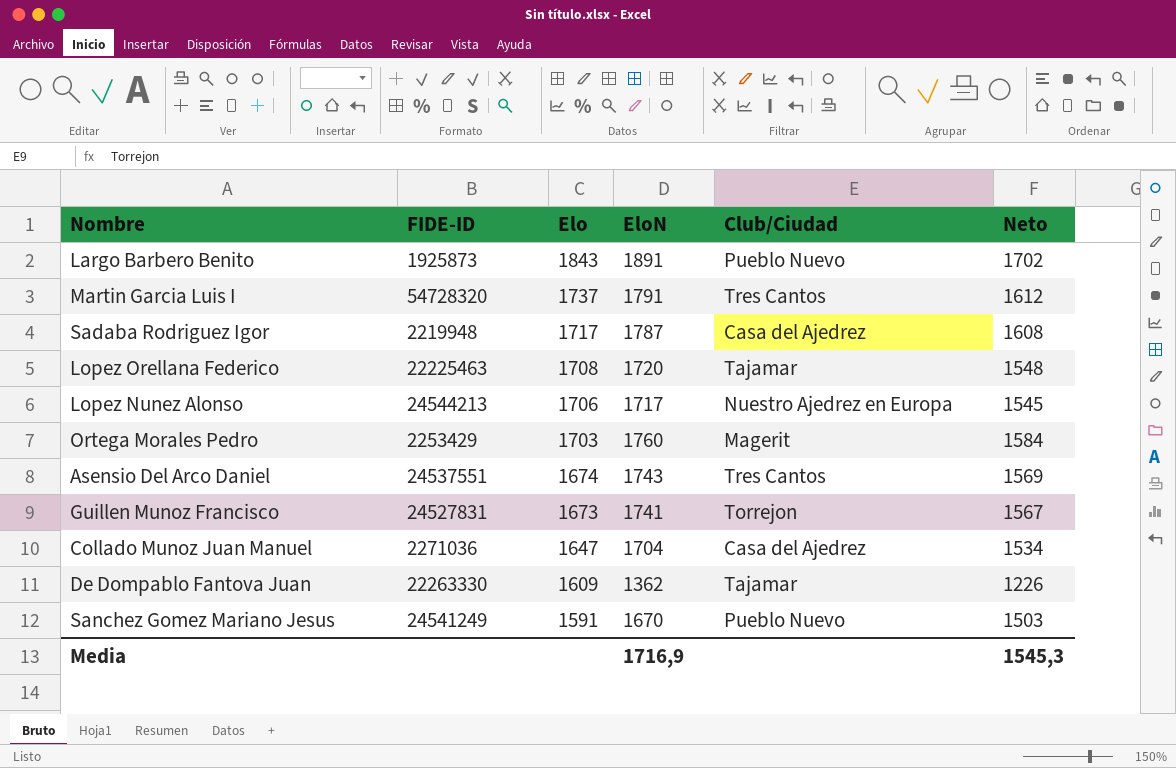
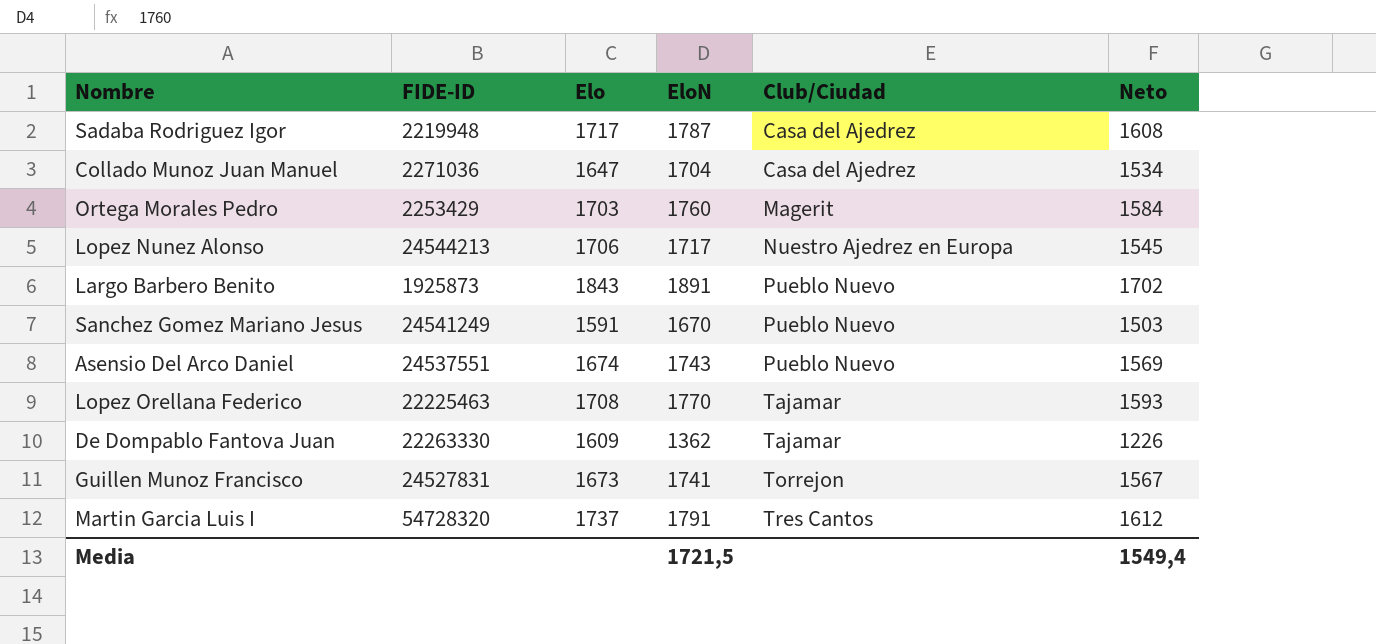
row order: Elo descending -> Club/Ciudad ascending
Asensio Del Arco Daniel | Club/Ciudad: Tres Cantos -> Pueblo Nuevo
Lopez Orellana Federico | EloN: 1720 -> 1770
Lopez Orellana Federico | Neto: 1548 -> 1593
Media | EloN: 1716,9 -> 1721,5
Media | Neto: 1545,3 -> 1549,4

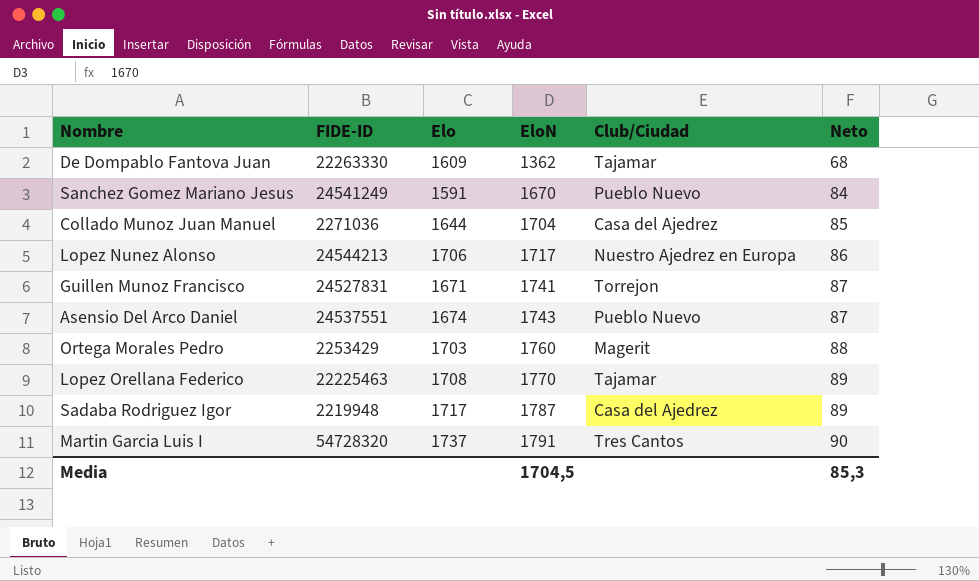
row order: Club/Ciudad ascending -> EloN ascending
column Neto | formula: [EloN] * 0,9 -> [EloN] * 0,05
row Largo Barbero Benito: 1925873 | 1843 | 1891 | Pueblo Nuevo | 1702 -> none
Collado Munoz Juan Manuel | Elo: 1647 -> 1644
Guillen Munoz Francisco | Elo: 1673 -> 1671
Media | EloN: 1721,5 -> 1704,5
Media | Neto: 1549,4 -> 85,3

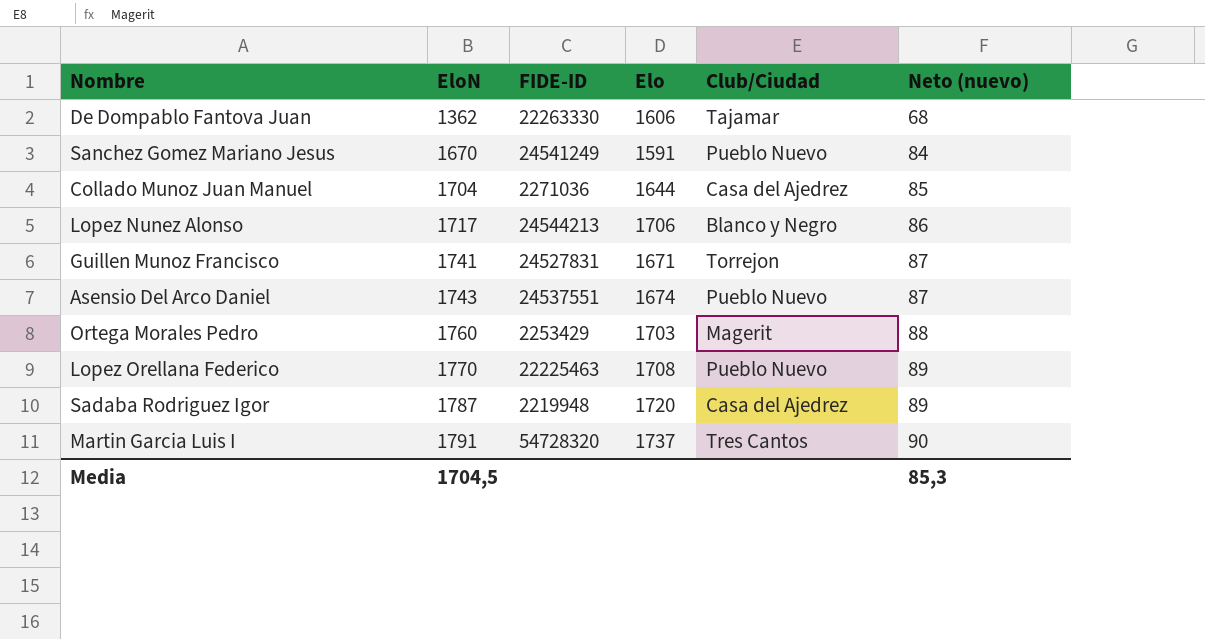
column EloN | position: 4 -> 2
column name: Neto -> Neto (nuevo)
De Dompablo Fantova Juan | Elo: 1609 -> 1606
Lopez Nunez Alonso | Club/Ciudad: Nuestro Ajedrez en Europa -> Blanco y Negro
Lopez Orellana Federico | Club/Ciudad: Tajamar -> Pueblo Nuevo
Sadaba Rodriguez Igor | Elo: 1717 -> 1720

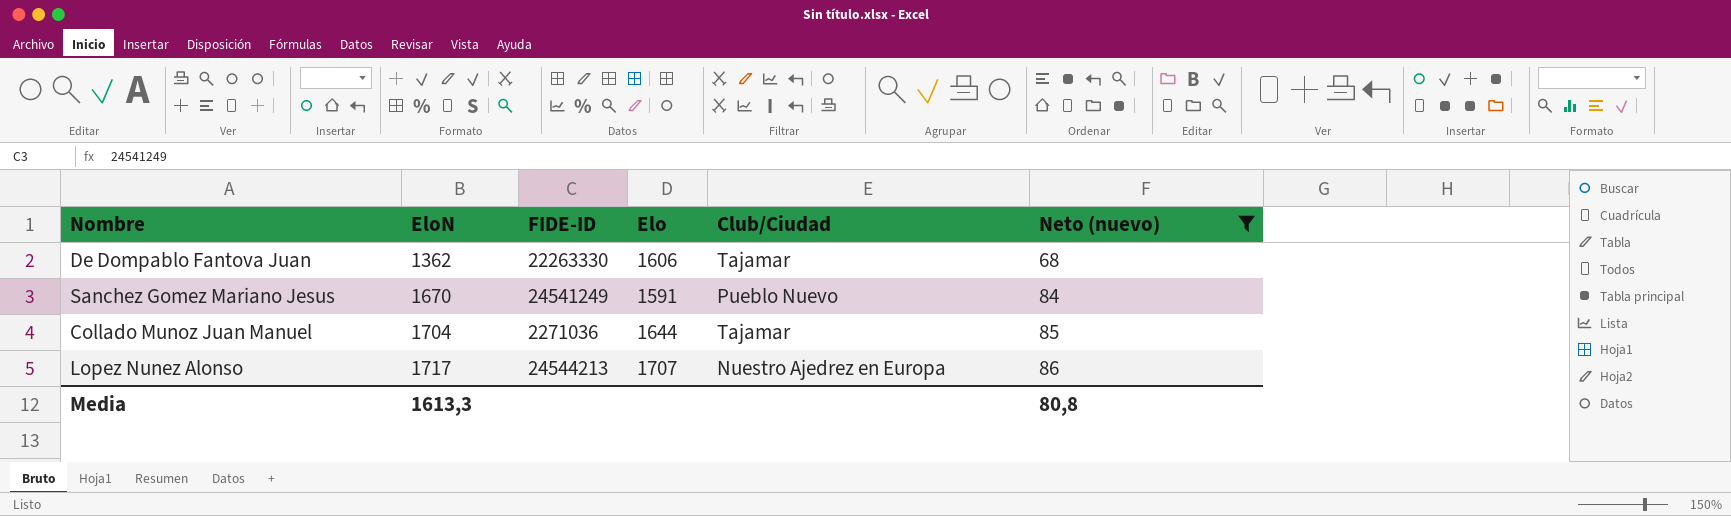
filter: none -> Neto (nuevo) <= 86
Collado Munoz Juan Manuel | Club/Ciudad: Casa del Ajedrez -> Tajamar
Lopez Nunez Alonso | Elo: 1706 -> 1707
Lopez Nunez Alonso | Club/Ciudad: Blanco y Negro -> Nuestro Ajedrez en Europa
Media | EloN: 1704,5 -> 1613,3
Media | Neto (nuevo): 85,3 -> 80,8

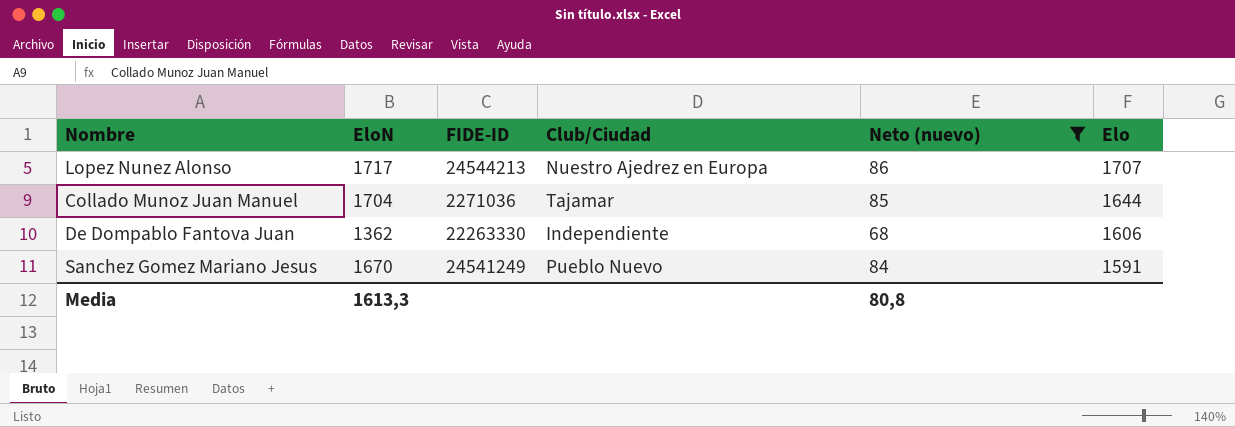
row order: EloN ascending -> Elo descending
column Elo | position: 4 -> 6
De Dompablo Fantova Juan | Club/Ciudad: Tajamar -> Independiente

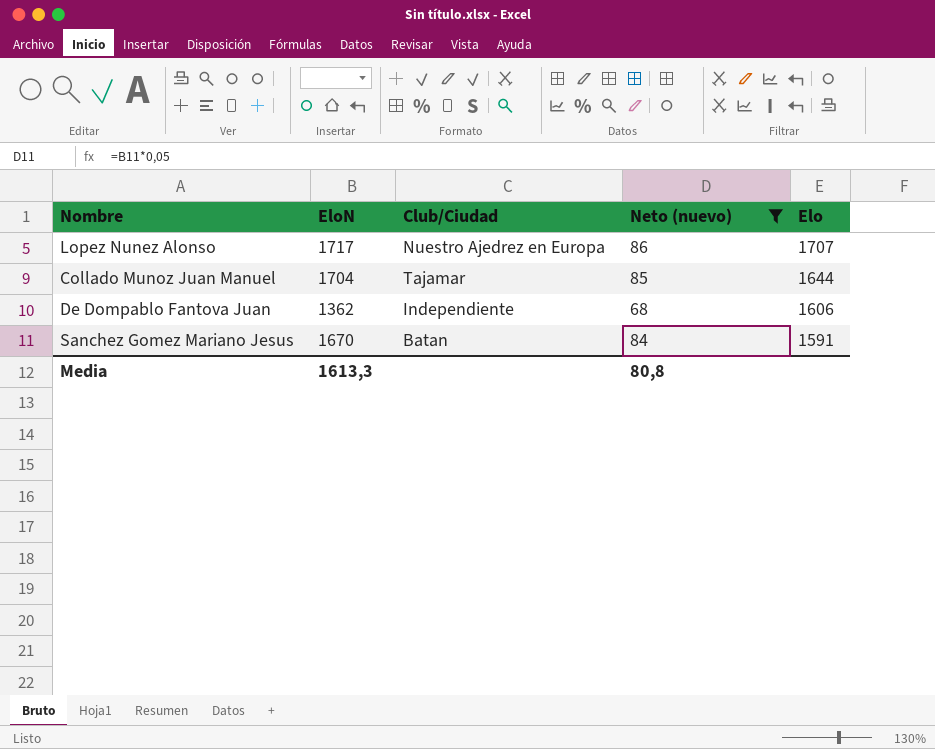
column FIDE-ID | position: 3 -> none
Sanchez Gomez Mariano Jesus | Club/Ciudad: Pueblo Nuevo -> Batan

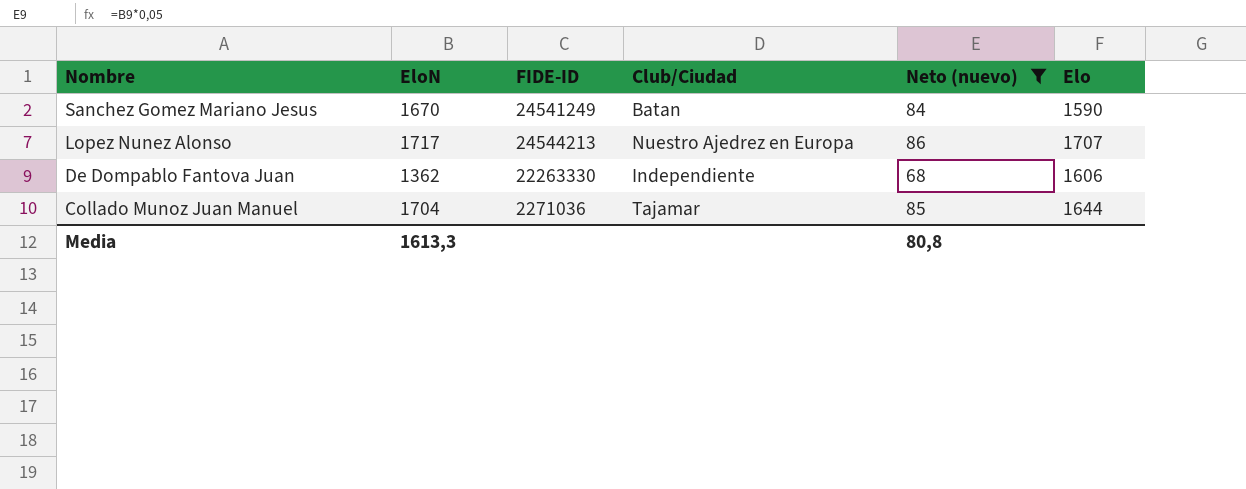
row order: Elo descending -> Nombre descending
column FIDE-ID | position: none -> 3
Sanchez Gomez Mariano Jesus | Elo: 1591 -> 1590

